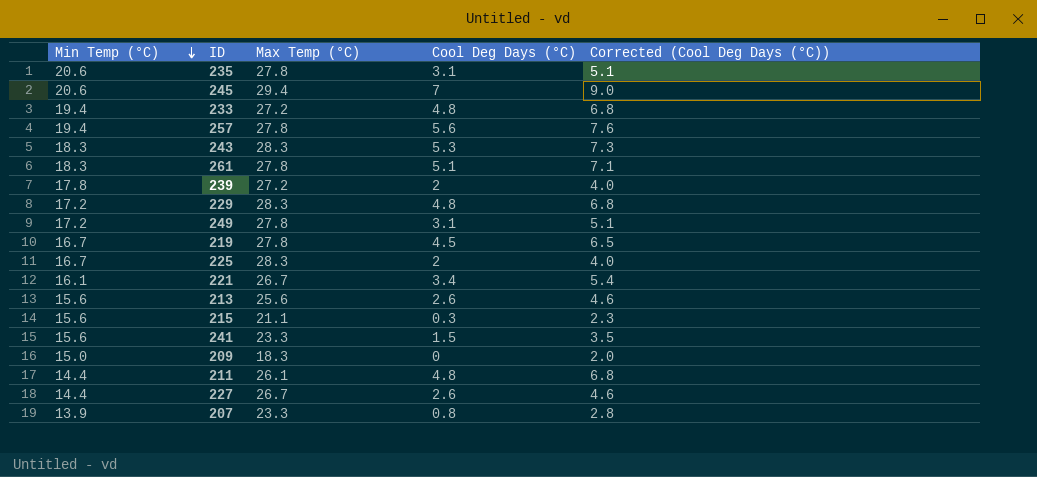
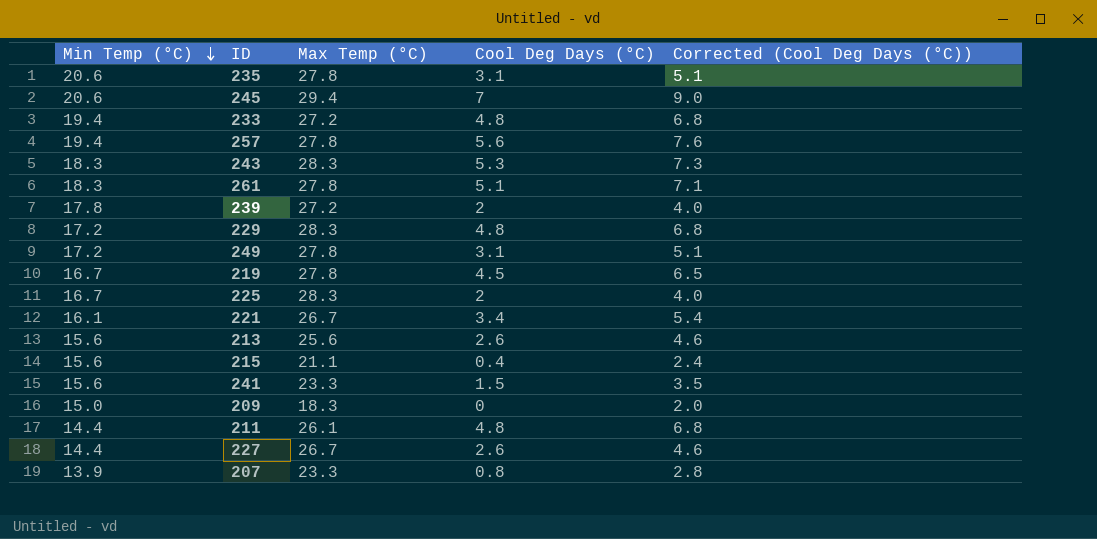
215 | Cool Deg Days (°C): 0.3 -> 0.4
215 | Corrected (Cool Deg Days (°C)): 2.3 -> 2.4

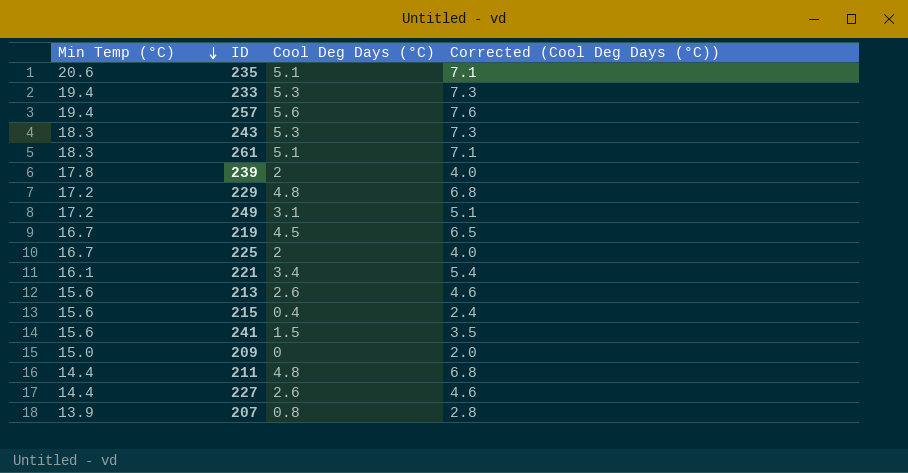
column Max Temp (°C) | position: 3 -> none
row 245: 20.6 | 29.4 | 7 | 9.0 -> none
235 | Cool Deg Days (°C): 3.1 -> 5.1
235 | Corrected (Cool Deg Days (°C)): 5.1 -> 7.1
233 | Cool Deg Days (°C): 4.8 -> 5.3
233 | Corrected (Cool Deg Days (°C)): 6.8 -> 7.3

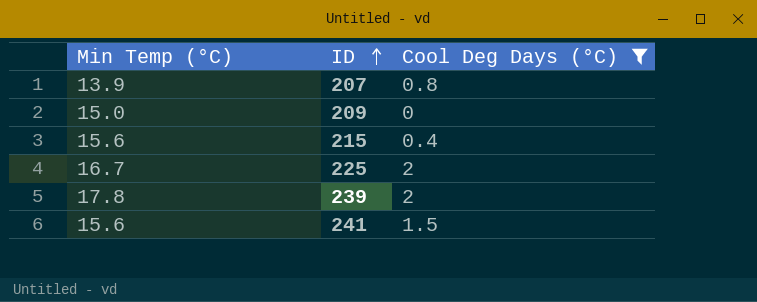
filter: none -> Cool Deg Days (°C) <= 2
row order: Min Temp (°C) descending -> ID ascending
column Corrected (Cool Deg Days (°C)) | formula: [Cool Deg Days (°C)] + 2 -> none

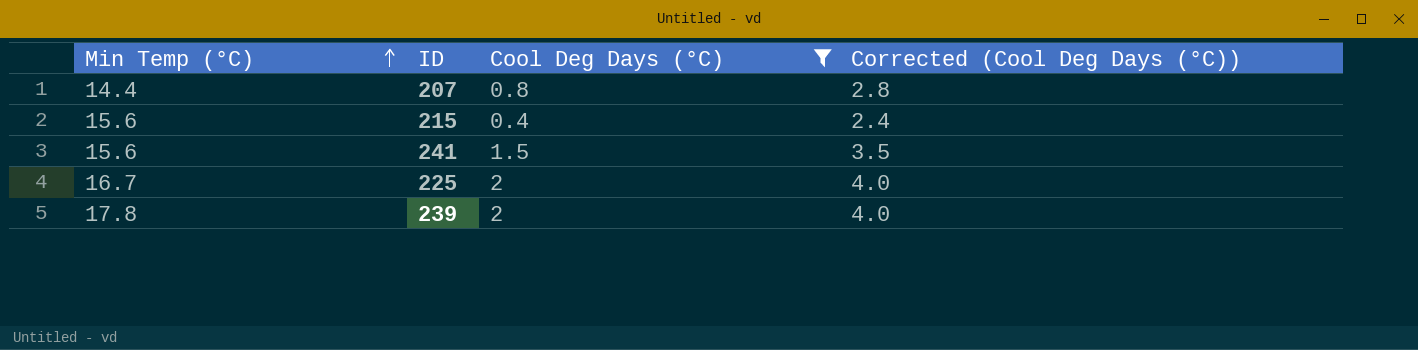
row order: ID ascending -> Min Temp (°C) ascending
column Corrected (Cool Deg Days (°C)) | formula: none -> [Cool Deg Days (°C)] + 2
row 209: 15.0 | 0 -> none
207 | Min Temp (°C): 13.9 -> 14.4

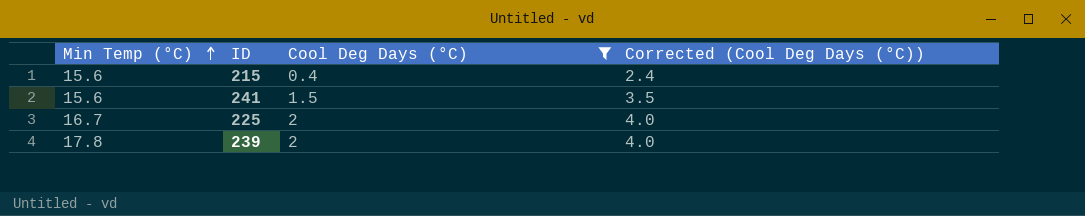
row 207: 14.4 | 0.8 | 2.8 -> none

